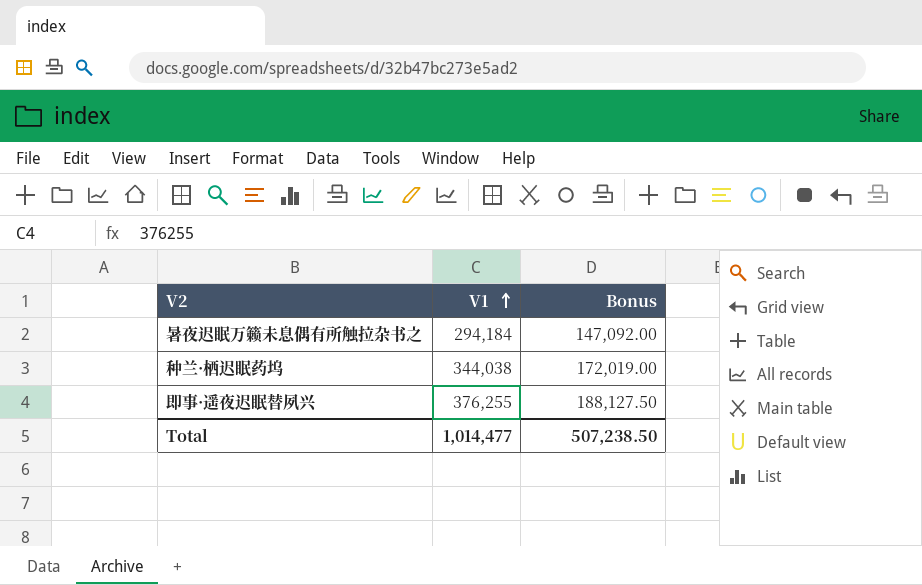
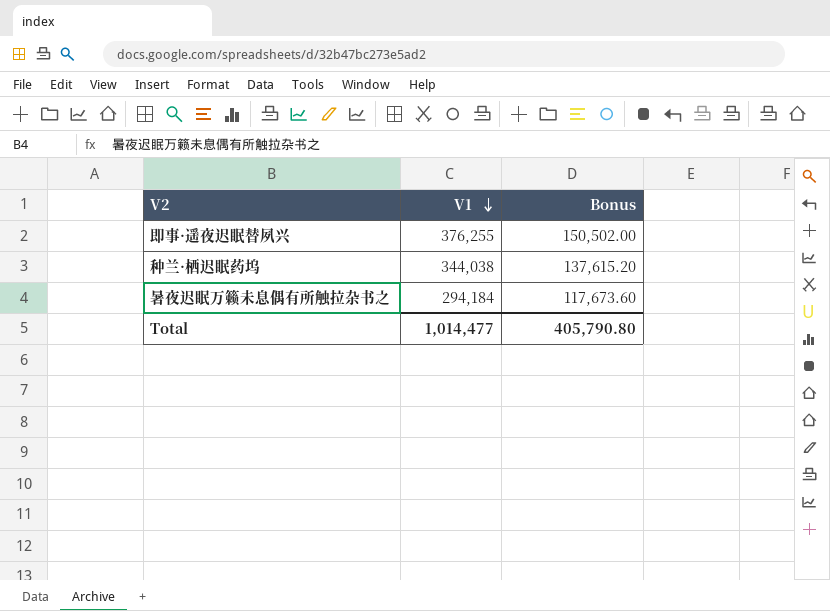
row order: V1 ascending -> V1 descending
column Bonus | formula: [V1] * 0.5 -> [V1] * 0.4
Total | Bonus: 507,238.50 -> 405,790.80

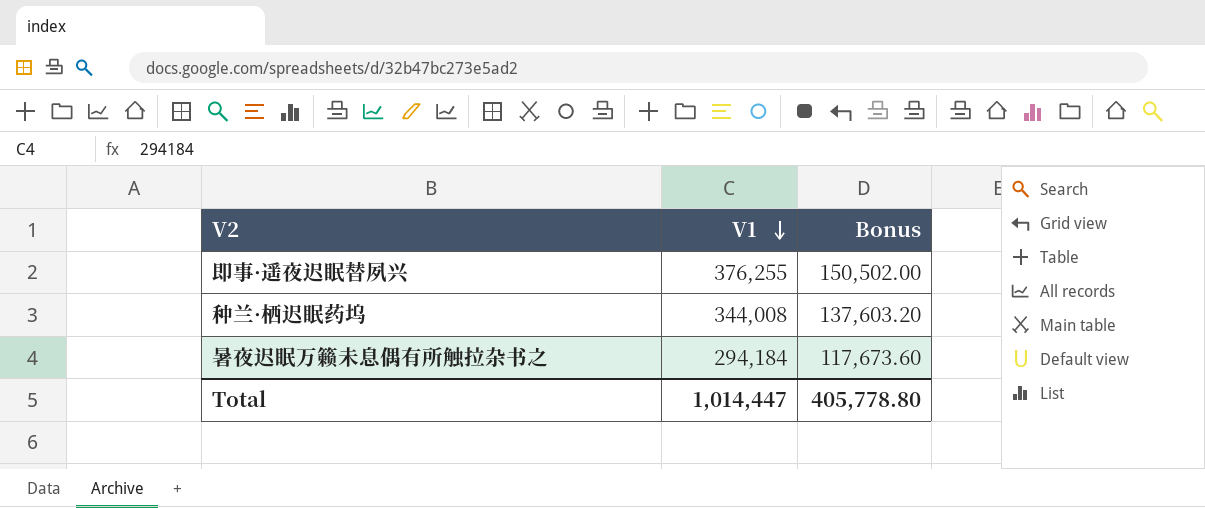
种兰·栖迟眠药坞 | V1: 344,038 -> 344,008
种兰·栖迟眠药坞 | Bonus: 137,615.20 -> 137,603.20
Total | V1: 1,014,477 -> 1,014,447
Total | Bonus: 405,790.80 -> 405,778.80

